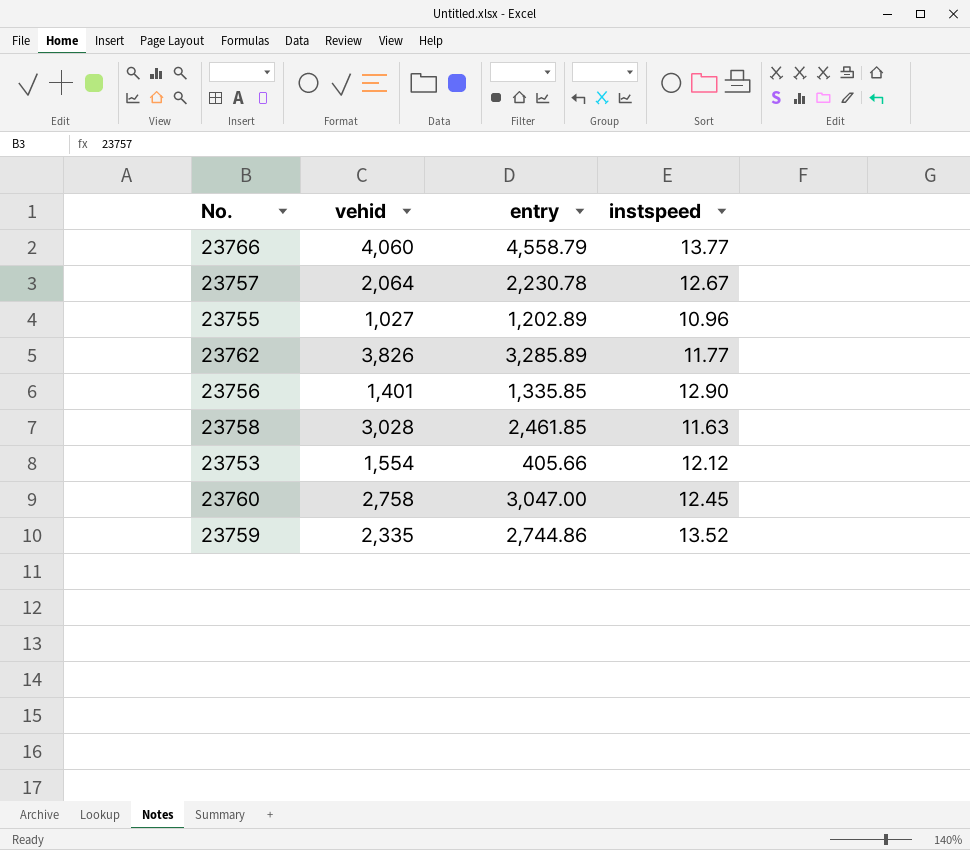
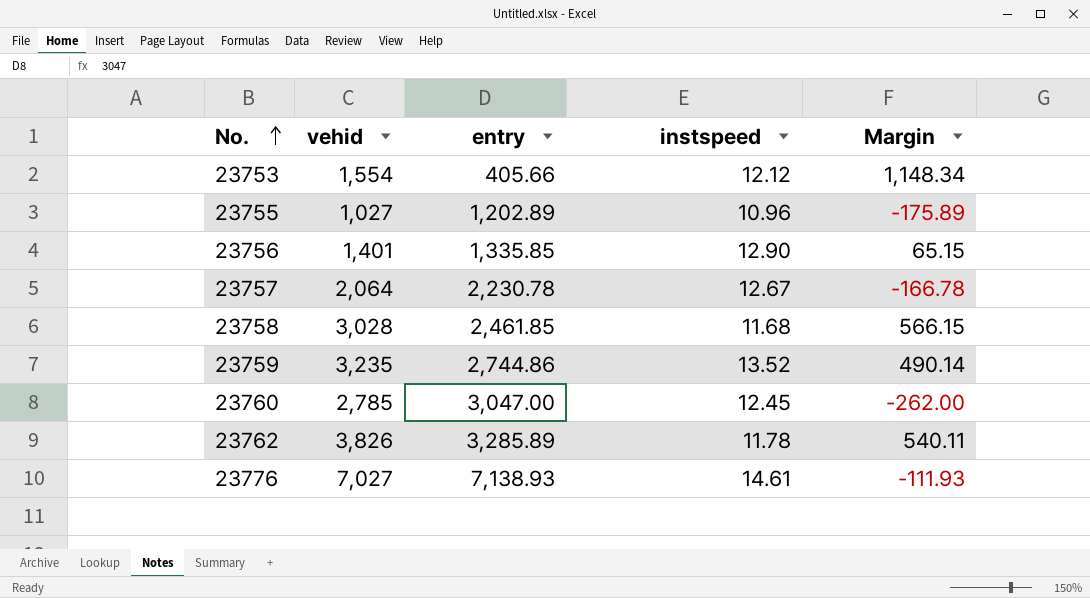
row order: none -> No. ascending
column Margin | formula: none -> [vehid] - [entry]
row 23766: 4,060 | 4,558.79 | 13.77 -> none
23758 | instspeed: 11.63 -> 11.68
23759 | vehid: 2,335 -> 3,235
23760 | vehid: 2,758 -> 2,785
23762 | instspeed: 11.77 -> 11.78
row 23776: none -> 7,027 | 7,138.93 | 14.61 | -111.93

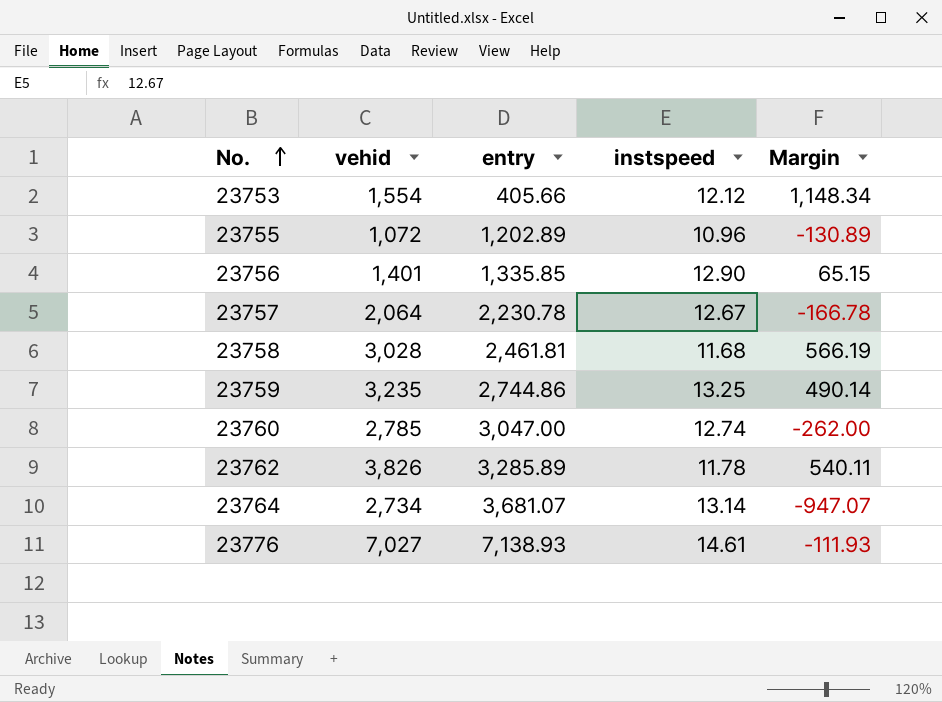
23755 | vehid: 1,027 -> 1,072
23755 | Margin: -175.89 -> -130.89
23758 | entry: 2,461.85 -> 2,461.81
23758 | Margin: 566.15 -> 566.19
23759 | instspeed: 13.52 -> 13.25
23760 | instspeed: 12.45 -> 12.74
row 23764: none -> 2,734 | 3,681.07 | 13.14 | -947.07

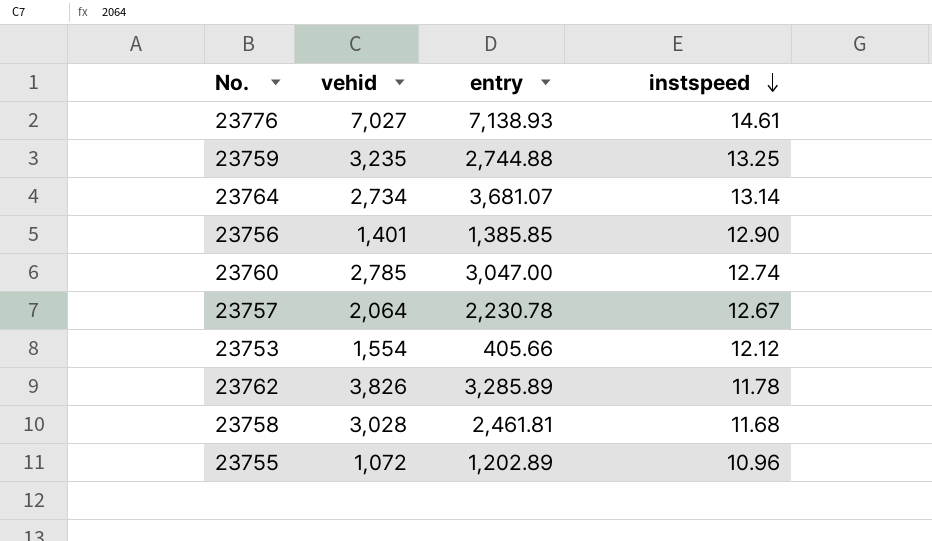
row order: No. ascending -> instspeed descending
column Margin | formula: [vehid] - [entry] -> none
23759 | entry: 2,744.86 -> 2,744.88
23756 | entry: 1,335.85 -> 1,385.85

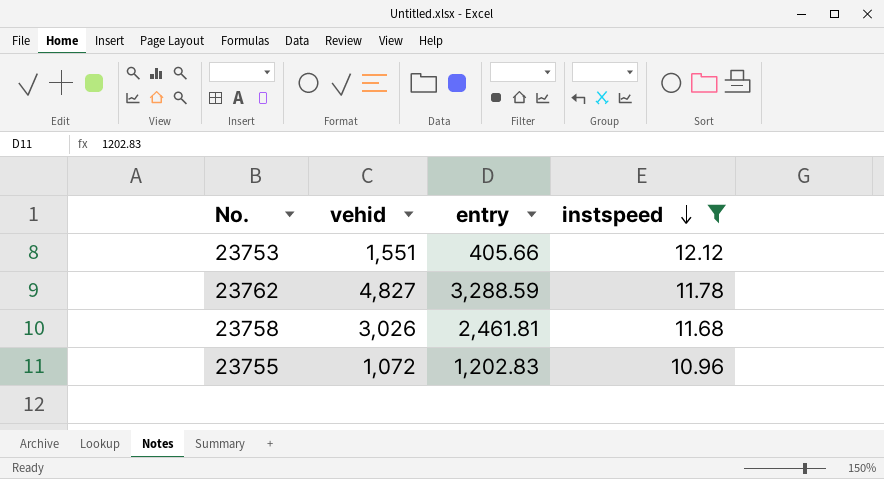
filter: none -> instspeed <= 12.12
23753 | vehid: 1,554 -> 1,551
23762 | vehid: 3,826 -> 4,827
23762 | entry: 3,285.89 -> 3,288.59
23758 | vehid: 3,028 -> 3,026
23755 | entry: 1,202.89 -> 1,202.83

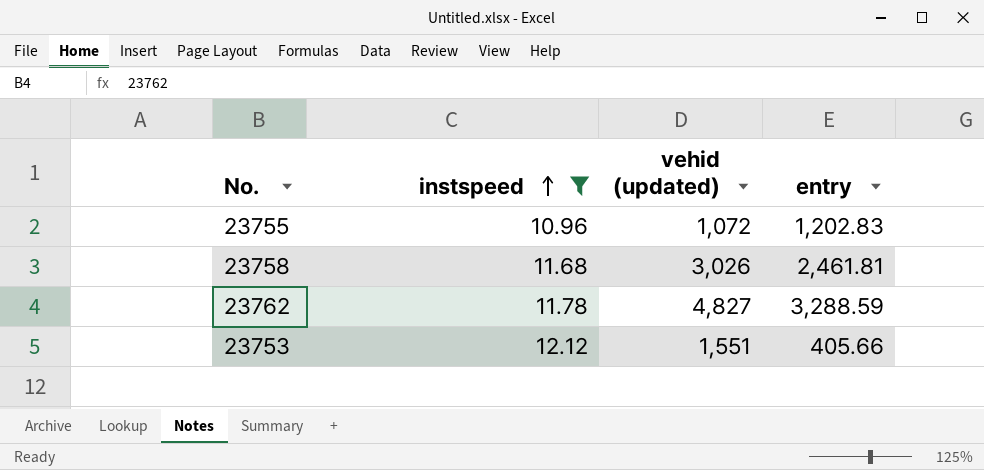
row order: instspeed descending -> instspeed ascending
column instspeed | position: 4 -> 2
column name: vehid -> vehid (updated)

